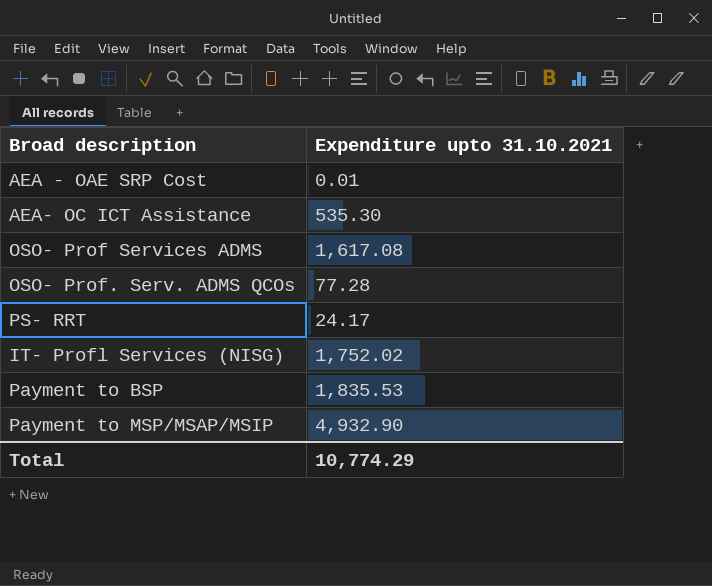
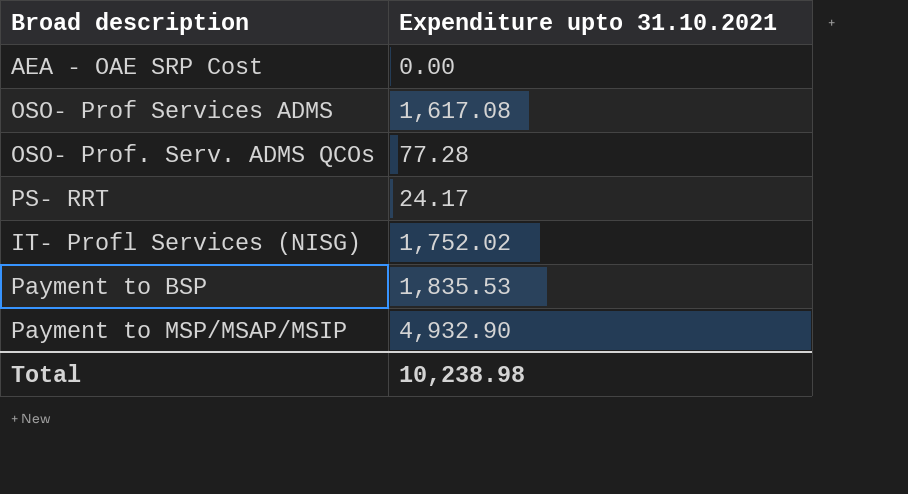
row AEA- OC ICT Assistance: 535.30 -> none
AEA - OAE SRP Cost | Expenditure upto 31.10.2021: 0.01 -> 0.00
Total | Expenditure upto 31.10.2021: 10,774.29 -> 10,238.98

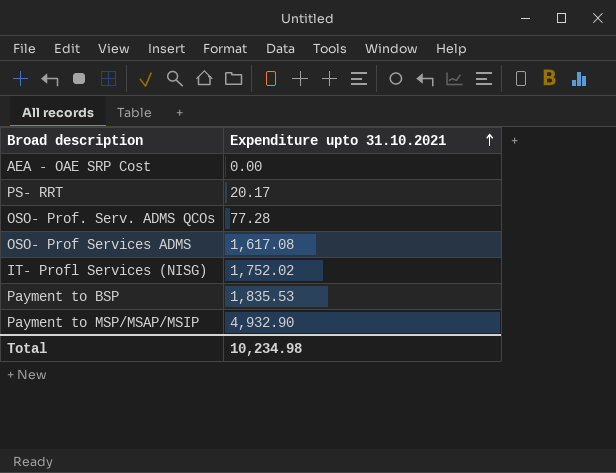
row order: none -> Expenditure upto 31.10.2021 ascending
PS- RRT | Expenditure upto 31.10.2021: 24.17 -> 20.17
Total | Expenditure upto 31.10.2021: 10,238.98 -> 10,234.98

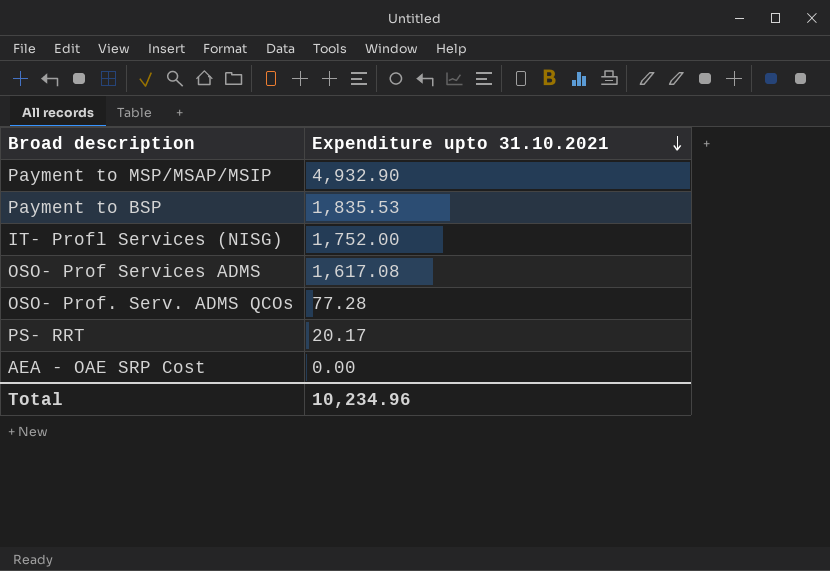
row order: Expenditure upto 31.10.2021 ascending -> Expenditure upto 31.10.2021 descending
IT- Profl Services (NISG) | Expenditure upto 31.10.2021: 1,752.02 -> 1,752.00
Total | Expenditure upto 31.10.2021: 10,234.98 -> 10,234.96

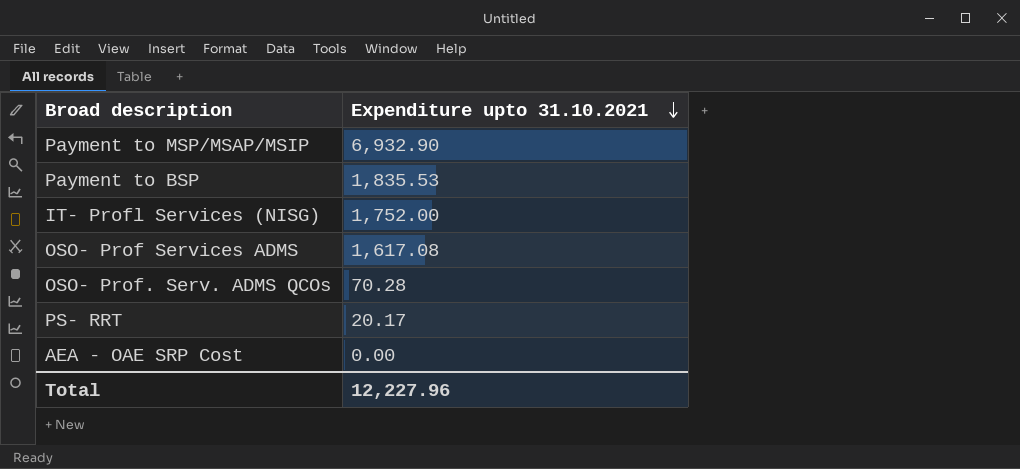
Payment to MSP/MSAP/MSIP | Expenditure upto 31.10.2021: 4,932.90 -> 6,932.90
OSO- Prof. Serv. ADMS QCOs | Expenditure upto 31.10.2021: 77.28 -> 70.28
Total | Expenditure upto 31.10.2021: 10,234.96 -> 12,227.96

